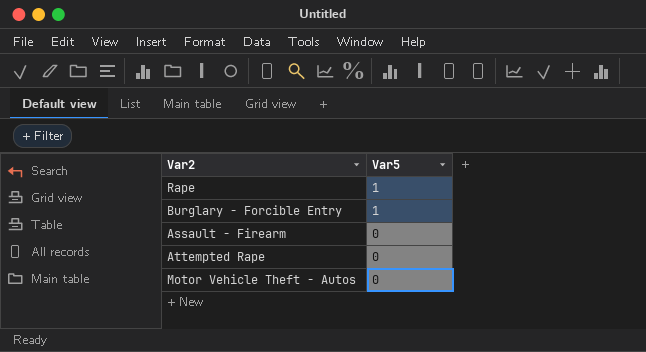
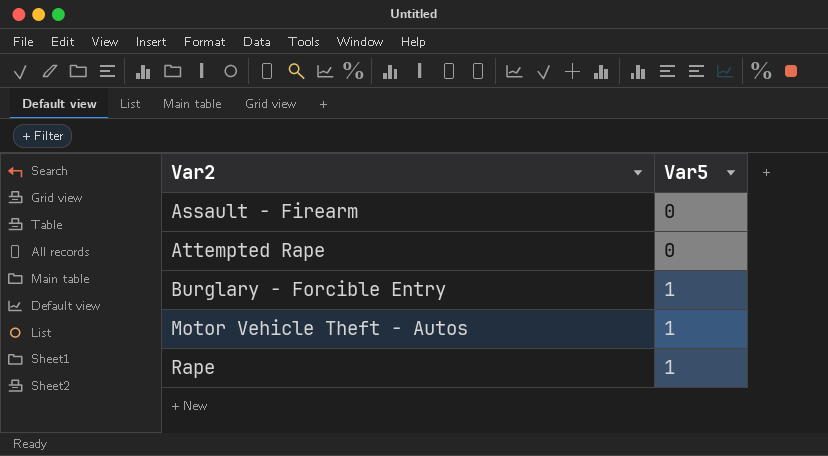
row order: Var5 descending -> Var2 ascending
Motor Vehicle Theft - Autos | Var5: 0 -> 1

